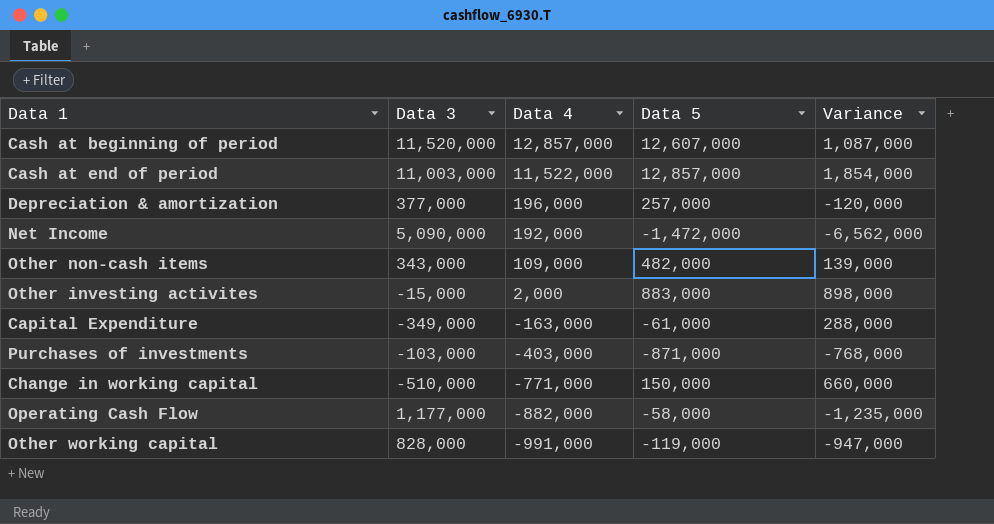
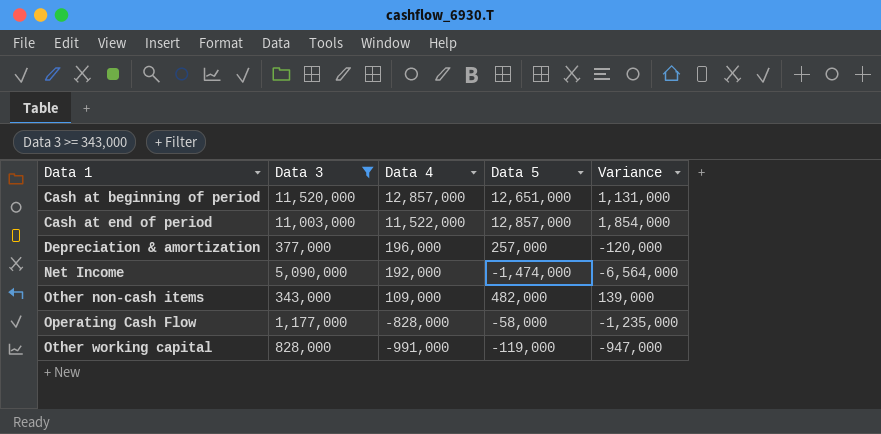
filter: none -> Data 3 >= 343,000
Cash at beginning of period | Data 5: 12,607,000 -> 12,651,000
Cash at beginning of period | Variance: 1,087,000 -> 1,131,000
Net Income | Data 5: -1,472,000 -> -1,474,000
Net Income | Variance: -6,562,000 -> -6,564,000
Operating Cash Flow | Data 4: -882,000 -> -828,000

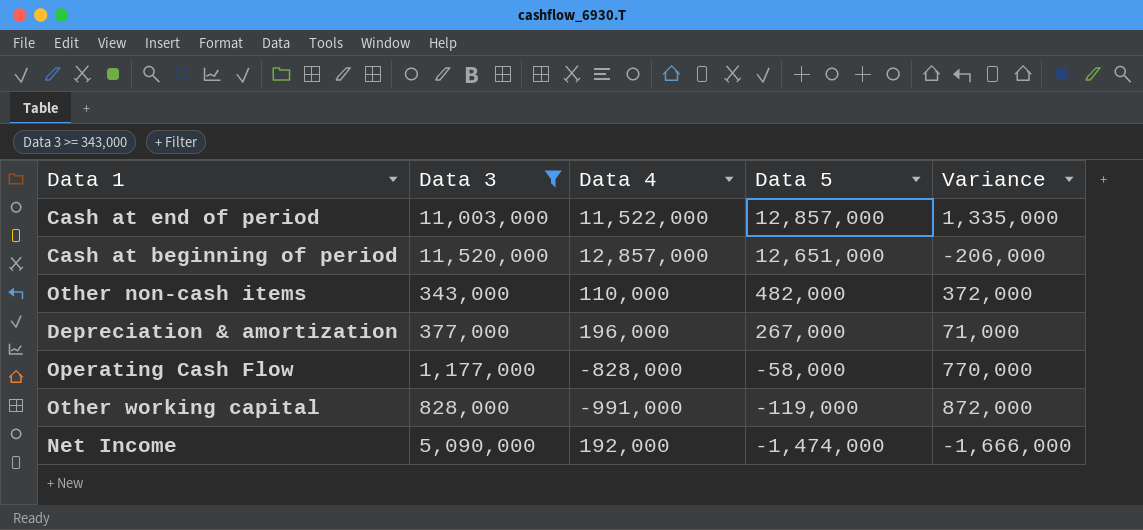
row order: Data 4 descending -> Data 5 descending
column Variance | formula: [Data 5] - [Data 3] -> [Data 5] - [Data 4]
Other non-cash items | Data 4: 109,000 -> 110,000
Depreciation & amortization | Data 5: 257,000 -> 267,000

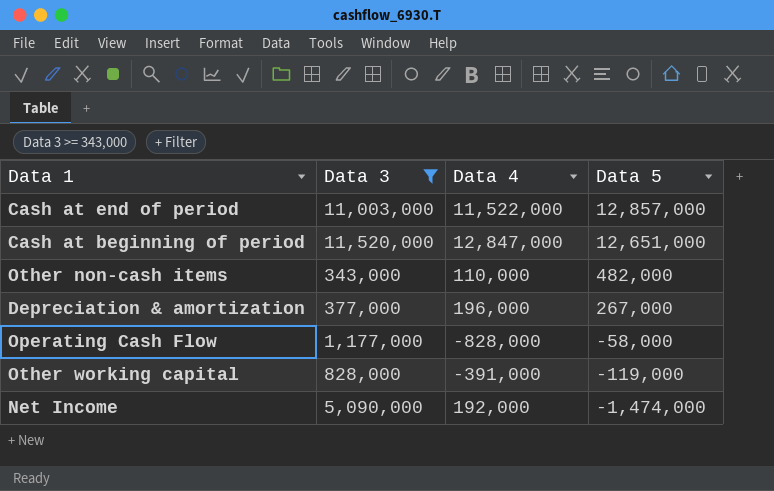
column Variance | formula: [Data 5] - [Data 4] -> none
Cash at beginning of period | Data 4: 12,857,000 -> 12,847,000
Other working capital | Data 4: -991,000 -> -391,000

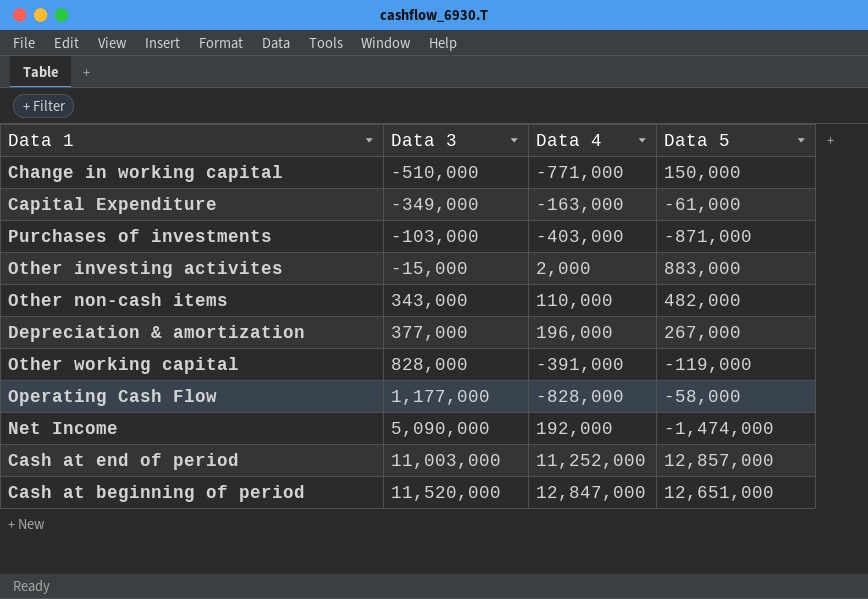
filter: Data 3 >= 343,000 -> none
row order: Data 5 descending -> Data 3 ascending
Cash at end of period | Data 4: 11,522,000 -> 11,252,000

